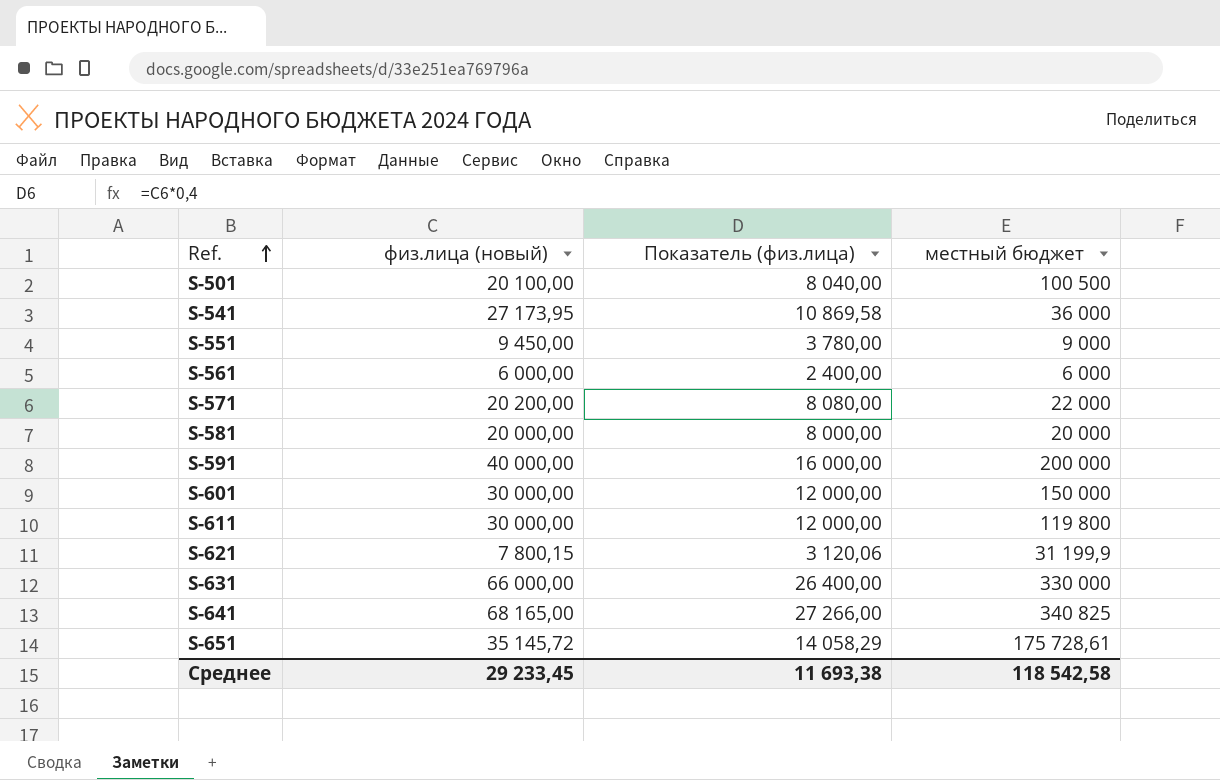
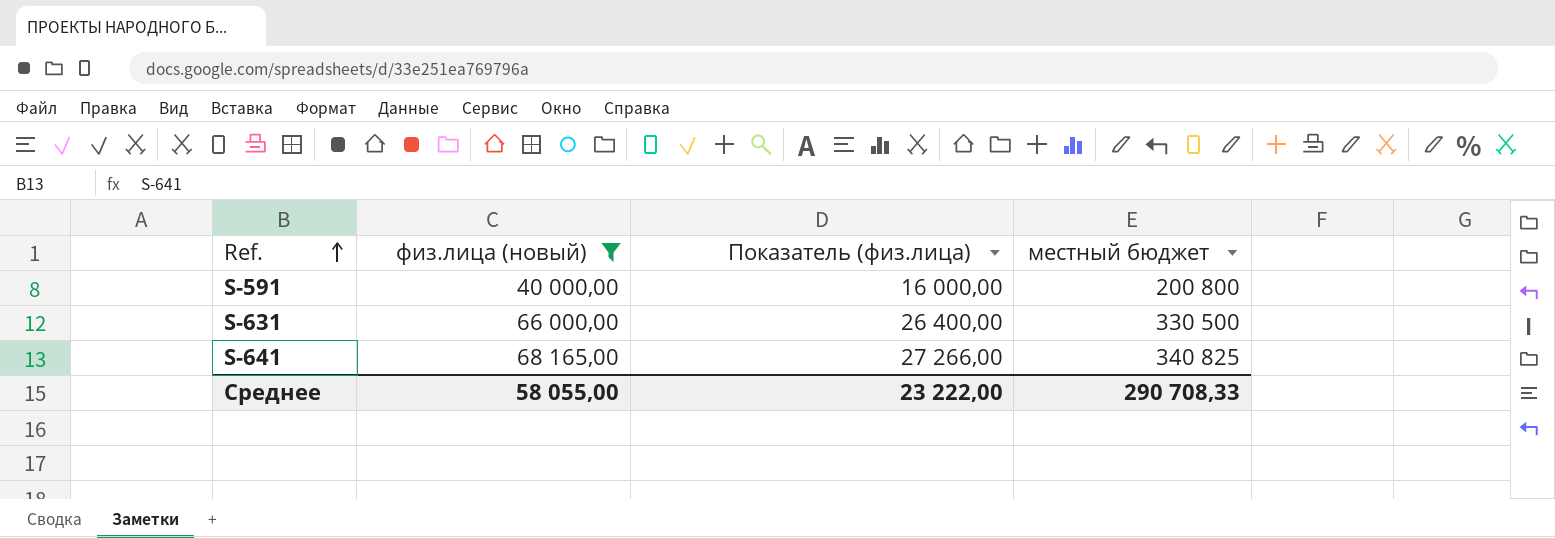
filter: none -> физ.лица (новый) >= 40 000,00
S-591 | местный бюджет: 200 000 -> 200 800
S-631 | местный бюджет: 330 000 -> 330 500
Среднее | физ.лица (новый): 29 233,45 -> 58 055,00
Среднее | Показатель (физ.лица): 11 693,38 -> 23 222,00
Среднее | местный бюджет: 118 542,58 -> 290 708,33

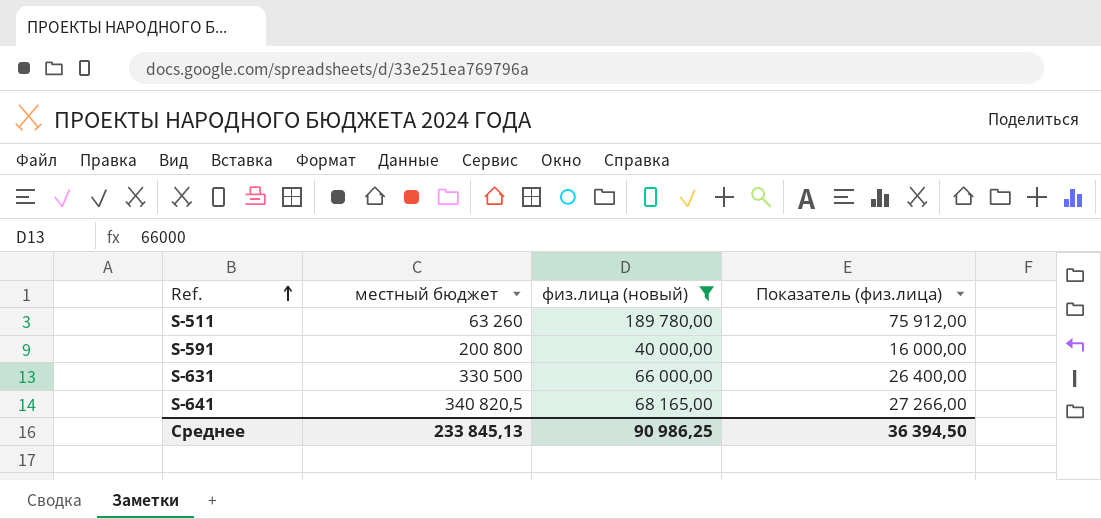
column местный бюджет | position: 4 -> 2
row S-511: none -> 63 260 | 189 780,00 | 75 912,00
S-641 | местный бюджет: 340 825 -> 340 820,5
Среднее | местный бюджет: 290 708,33 -> 233 845,13
Среднее | физ.лица (новый): 58 055,00 -> 90 986,25
Среднее | Показатель (физ.лица): 23 222,00 -> 36 394,50

